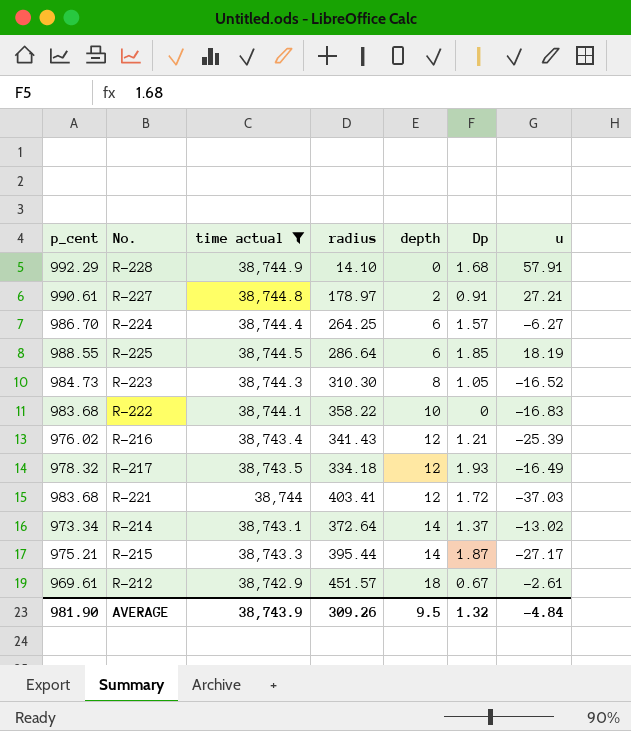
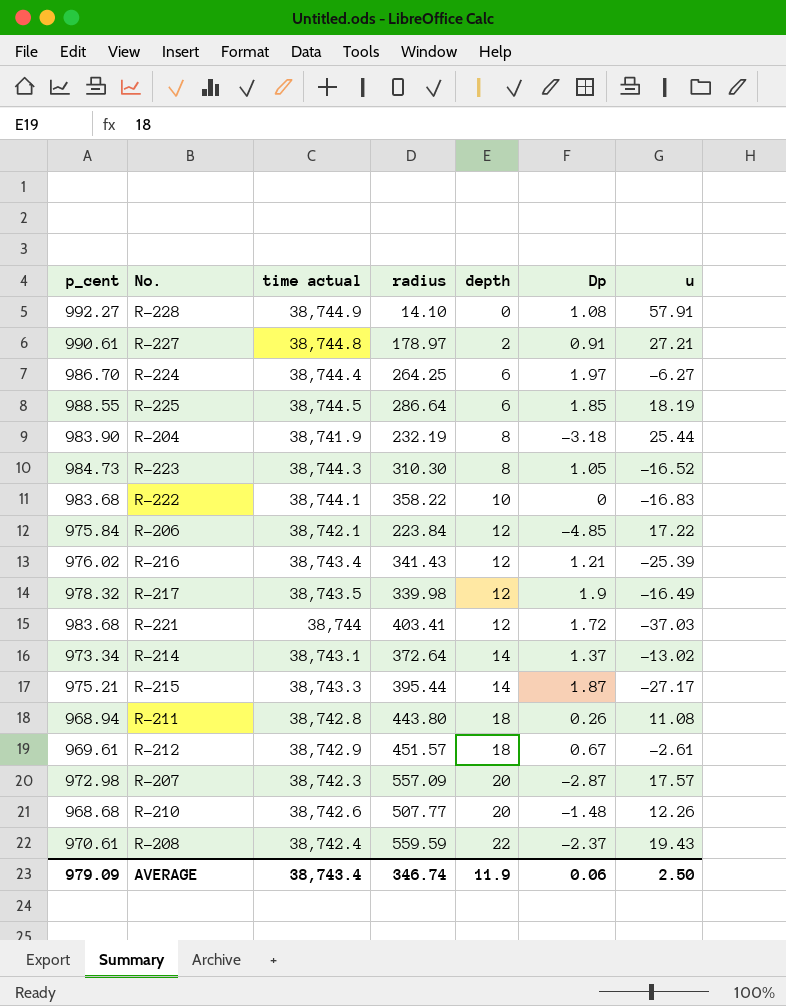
filter: time actual >= 38,742.9 -> none
R-228 | p_cent: 992.29 -> 992.27
R-228 | Dp: 1.68 -> 1.08
R-224 | Dp: 1.57 -> 1.97
R-217 | radius: 334.18 -> 339.98
R-217 | Dp: 1.93 -> 1.9
AVERAGE | p_cent: 981.90 -> 979.09
AVERAGE | time actual: 38,743.9 -> 38,743.4
AVERAGE | radius: 309.26 -> 346.74
AVERAGE | depth: 9.5 -> 11.9
AVERAGE | Dp: 1.32 -> 0.06
AVERAGE | u: -4.84 -> 2.50

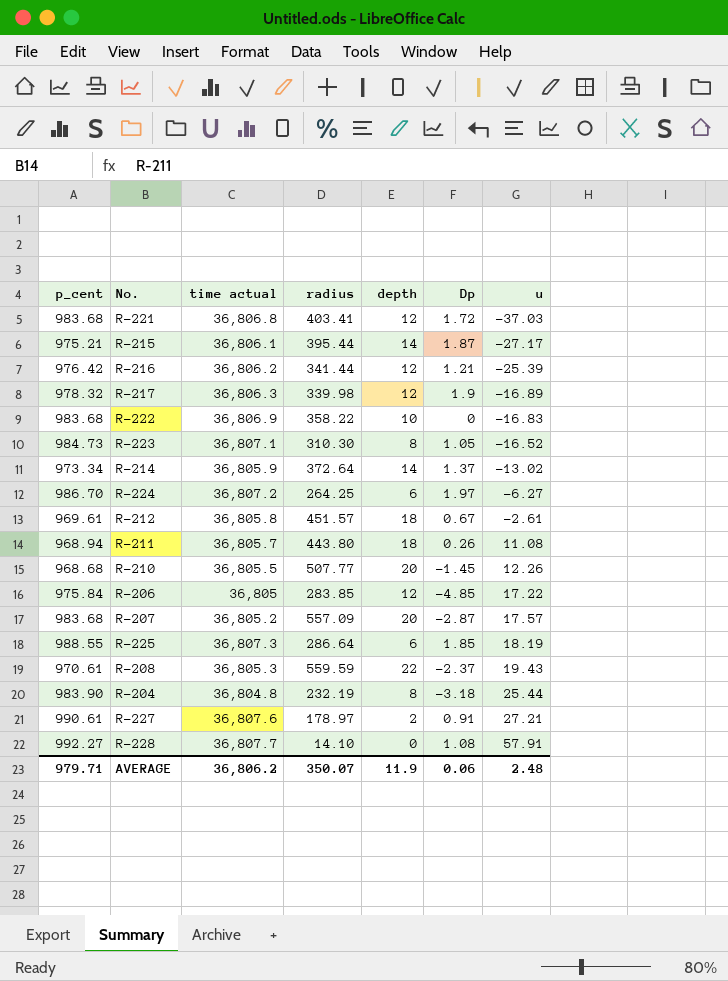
row order: depth ascending -> u ascending
R-221 | time actual: 38,744 -> 36,806.8
R-215 | time actual: 38,743.3 -> 36,806.1
R-216 | p_cent: 976.02 -> 976.42
R-216 | time actual: 38,743.4 -> 36,806.2
R-216 | radius: 341.43 -> 341.44
R-217 | time actual: 38,743.5 -> 36,806.3
R-217 | u: -16.49 -> -16.89
R-222 | time actual: 38,744.1 -> 36,806.9
R-223 | time actual: 38,744.3 -> 36,807.1
R-214 | time actual: 38,743.1 -> 36,805.9
R-224 | time actual: 38,744.4 -> 36,807.2
R-212 | time actual: 38,742.9 -> 36,805.8
R-211 | time actual: 38,742.8 -> 36,805.7
R-210 | time actual: 38,742.6 -> 36,805.5
R-210 | Dp: -1.48 -> -1.45
R-206 | time actual: 38,742.1 -> 36,805
R-206 | radius: 223.84 -> 283.85
R-207 | p_cent: 972.98 -> 983.68
R-207 | time actual: 38,742.3 -> 36,805.2
R-225 | time actual: 38,744.5 -> 36,807.3
R-208 | time actual: 38,742.4 -> 36,805.3
R-204 | time actual: 38,741.9 -> 36,804.8
R-227 | time actual: 38,744.8 -> 36,807.6
R-228 | time actual: 38,744.9 -> 36,807.7
AVERAGE | p_cent: 979.09 -> 979.71
AVERAGE | time actual: 38,743.4 -> 36,806.2
AVERAGE | radius: 346.74 -> 350.07
AVERAGE | u: 2.50 -> 2.48

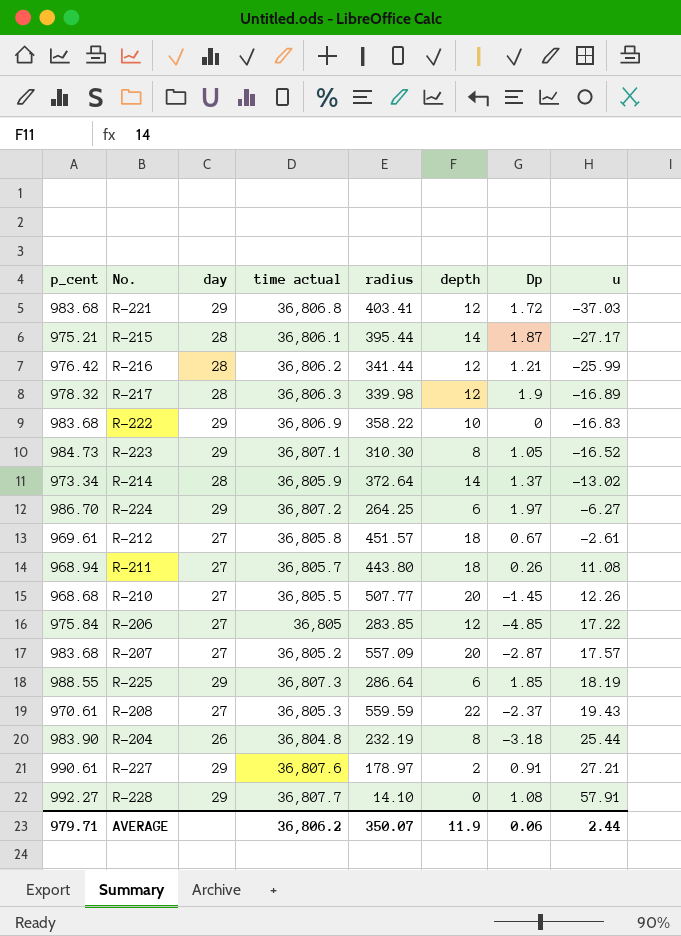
column day | position: none -> 3
R-216 | u: -25.39 -> -25.99
AVERAGE | u: 2.48 -> 2.44

